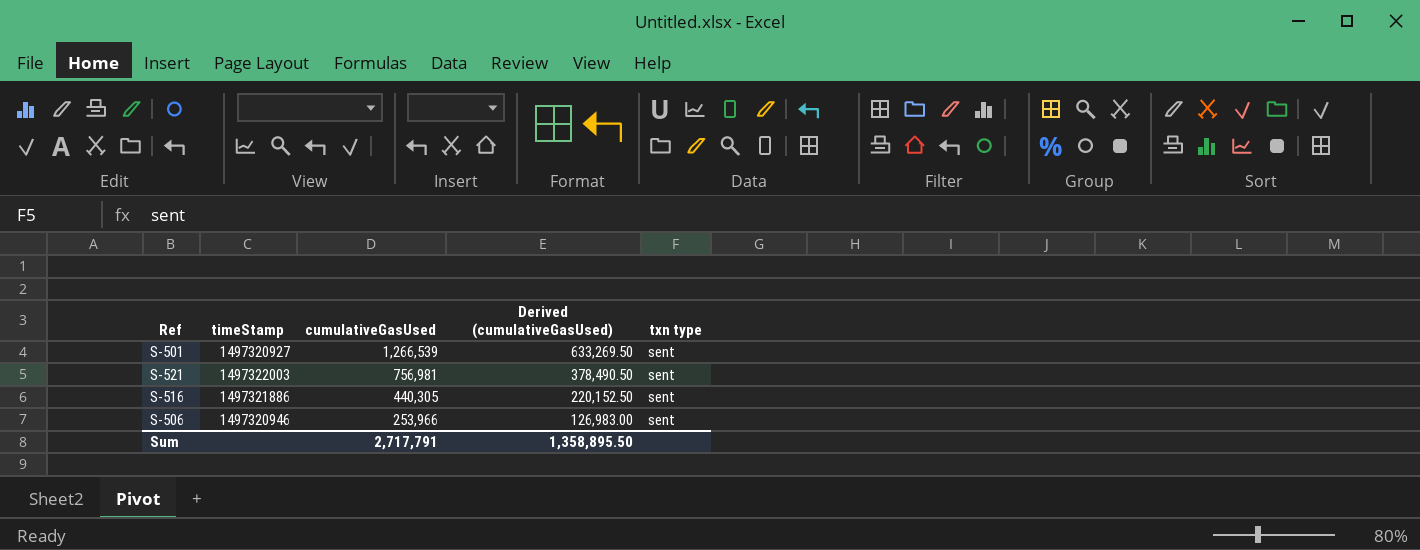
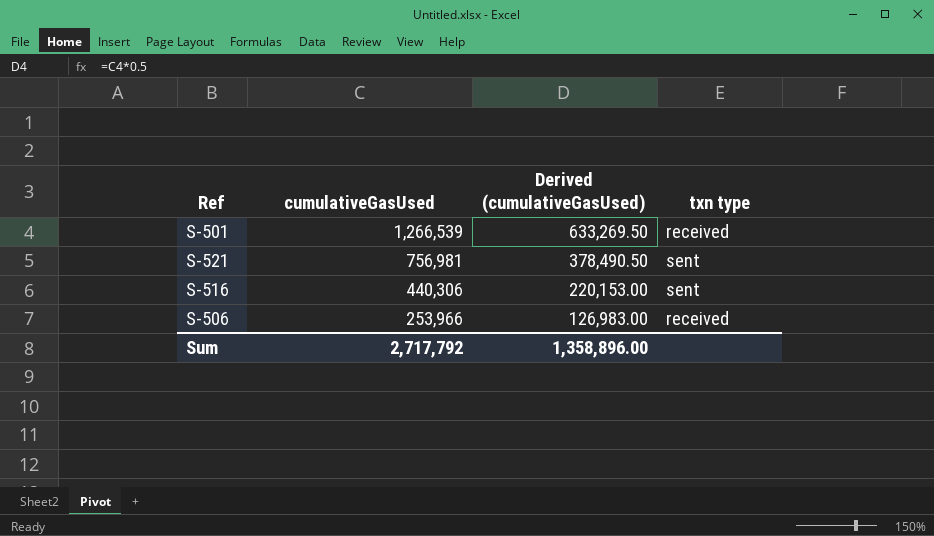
column timeStamp | position: 2 -> none
S-501 | txn type: sent -> received
S-516 | cumulativeGasUsed: 440,305 -> 440,306
S-516 | Derived (cumulativeGasUsed): 220,152.50 -> 220,153.00
S-506 | txn type: sent -> received
Sum | cumulativeGasUsed: 2,717,791 -> 2,717,792
Sum | Derived (cumulativeGasUsed): 1,358,895.50 -> 1,358,896.00

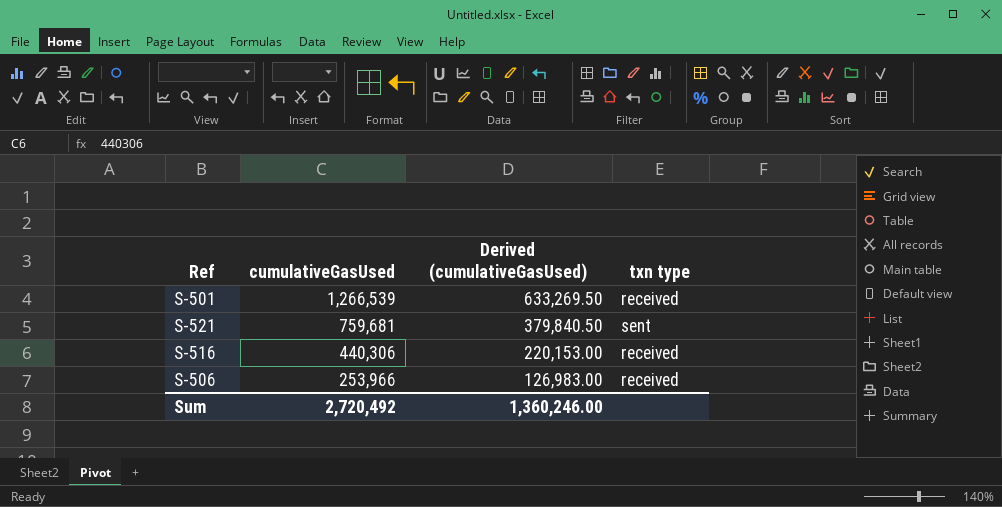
S-521 | cumulativeGasUsed: 756,981 -> 759,681
S-521 | Derived (cumulativeGasUsed): 378,490.50 -> 379,840.50
S-516 | txn type: sent -> received
Sum | cumulativeGasUsed: 2,717,792 -> 2,720,492
Sum | Derived (cumulativeGasUsed): 1,358,896.00 -> 1,360,246.00

